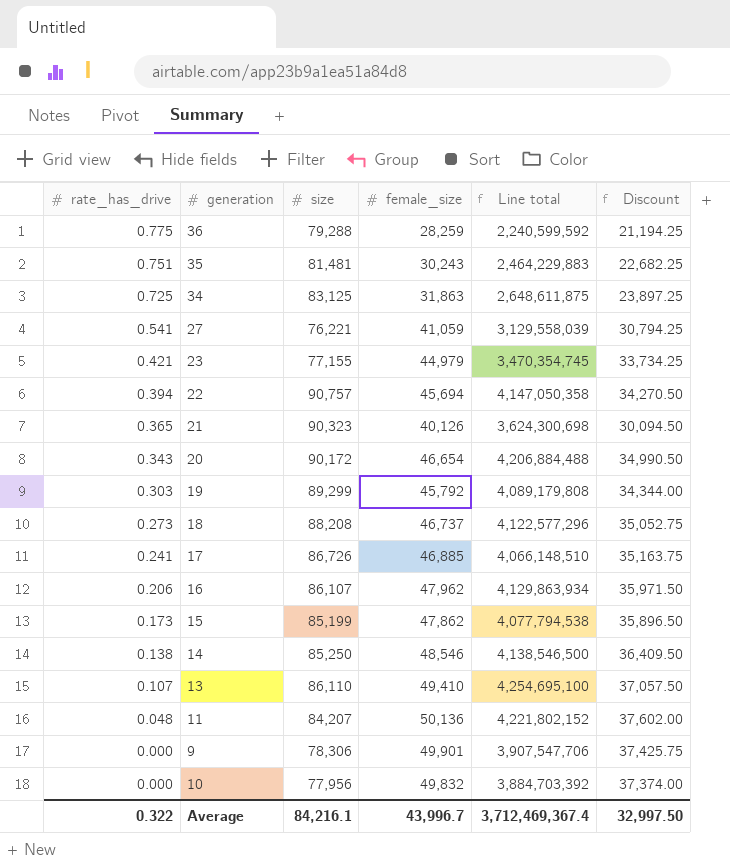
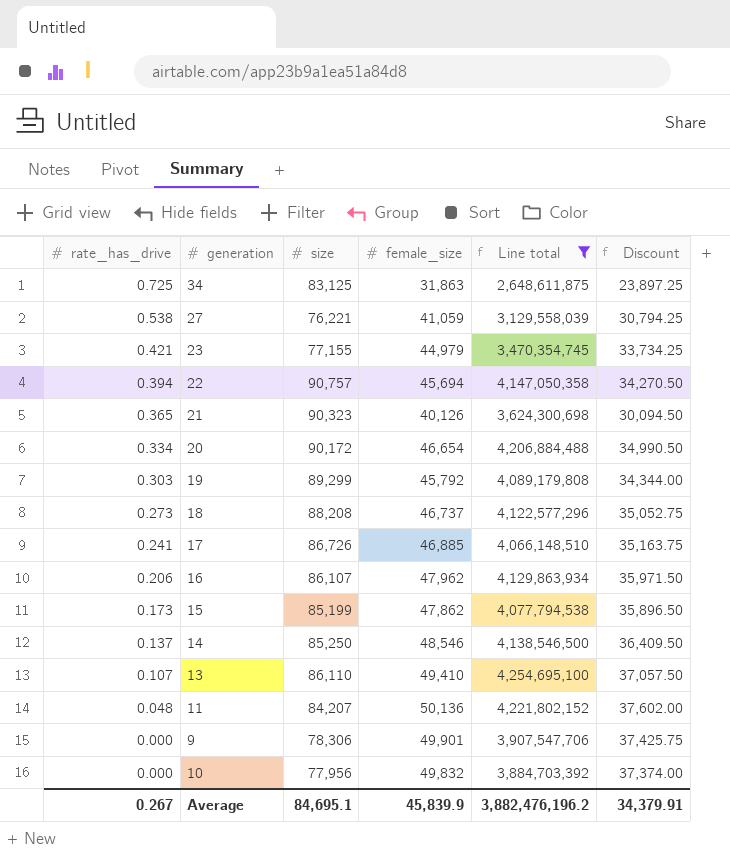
filter: none -> Line total >= 2,648,611,875
27 | rate_has_drive: 0.541 -> 0.538
20 | rate_has_drive: 0.343 -> 0.334
14 | rate_has_drive: 0.138 -> 0.137
Average | rate_has_drive: 0.322 -> 0.267
Average | size: 84,216.1 -> 84,695.1
Average | female_size: 43,996.7 -> 45,839.9
Average | Line total: 3,712,469,367.4 -> 3,882,476,196.2
Average | Discount: 32,997.50 -> 34,379.91

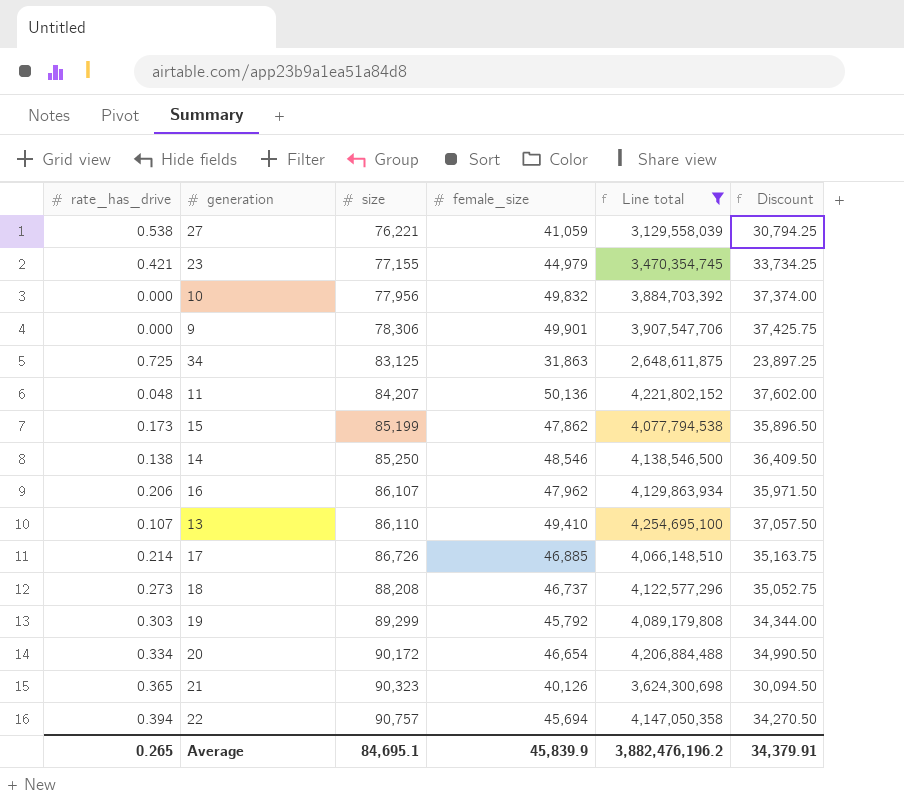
row order: rate_has_drive descending -> size ascending
14 | rate_has_drive: 0.137 -> 0.138
17 | rate_has_drive: 0.241 -> 0.214
Average | rate_has_drive: 0.267 -> 0.265

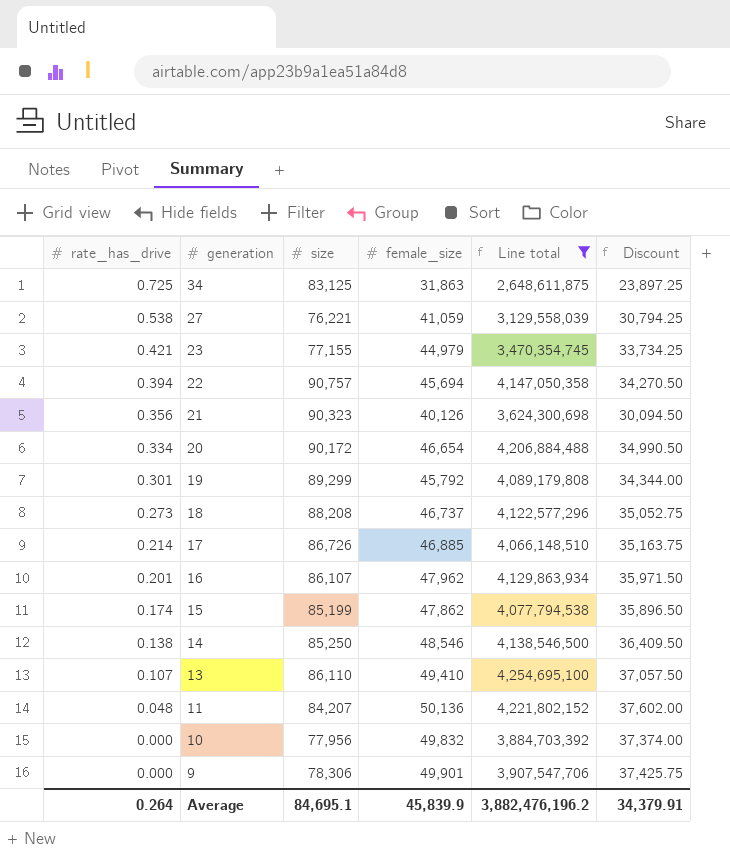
row order: size ascending -> rate_has_drive descending
21 | rate_has_drive: 0.365 -> 0.356
19 | rate_has_drive: 0.303 -> 0.301
16 | rate_has_drive: 0.206 -> 0.201
15 | rate_has_drive: 0.173 -> 0.174
Average | rate_has_drive: 0.265 -> 0.264

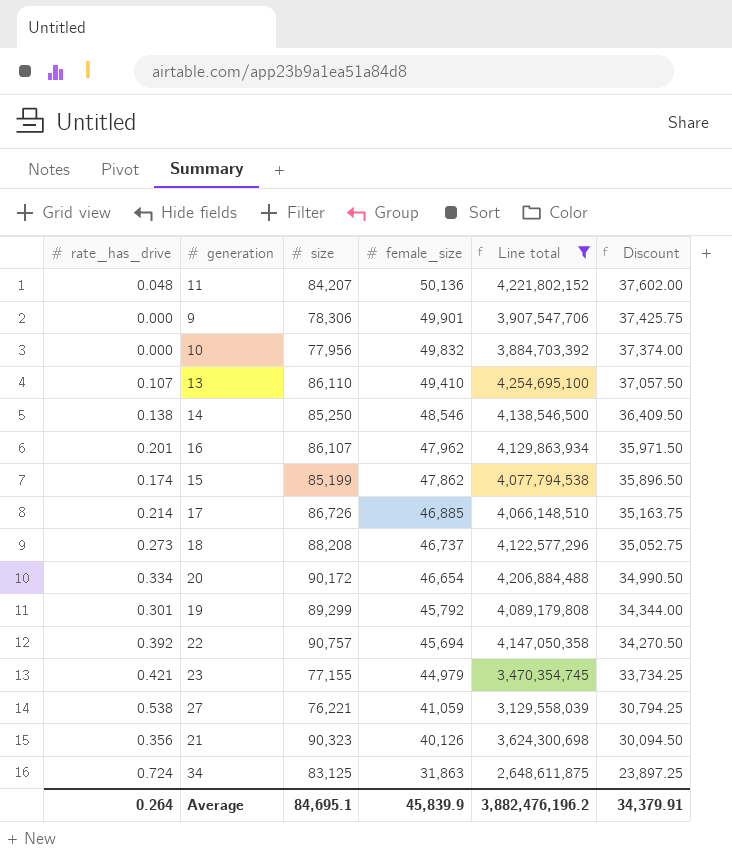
row order: rate_has_drive descending -> female_size descending
22 | rate_has_drive: 0.394 -> 0.392
34 | rate_has_drive: 0.725 -> 0.724

